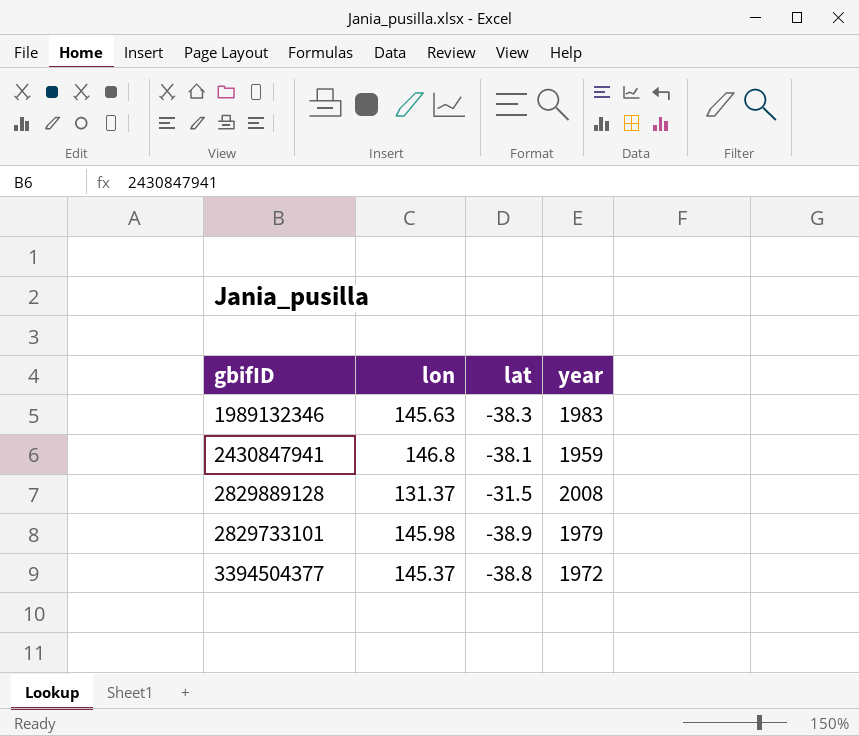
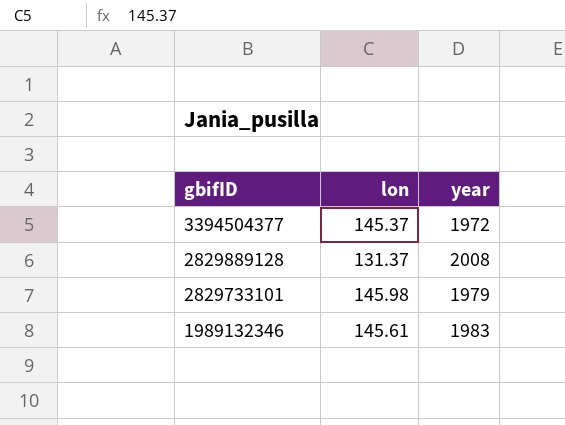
row order: none -> gbifID descending
column lat | position: 3 -> none
row 2430847941: 146.8 | -38.1 | 1959 -> none
1989132346 | lon: 145.63 -> 145.61

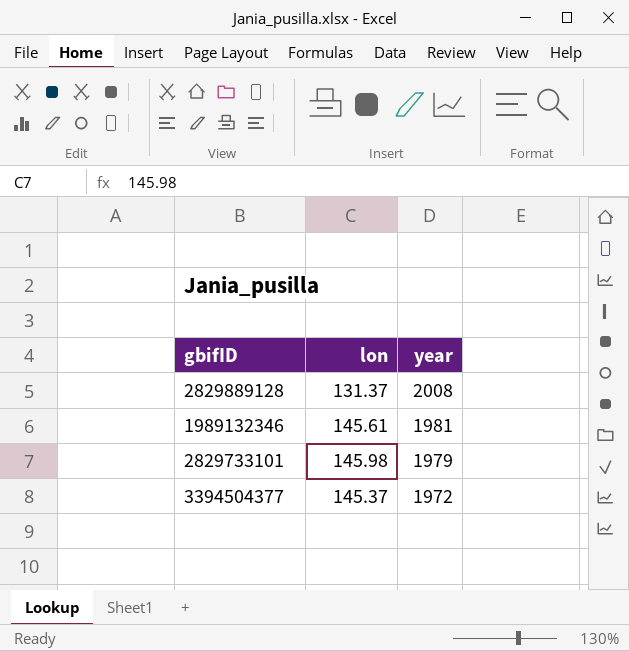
row order: gbifID descending -> year descending
1989132346 | year: 1983 -> 1981

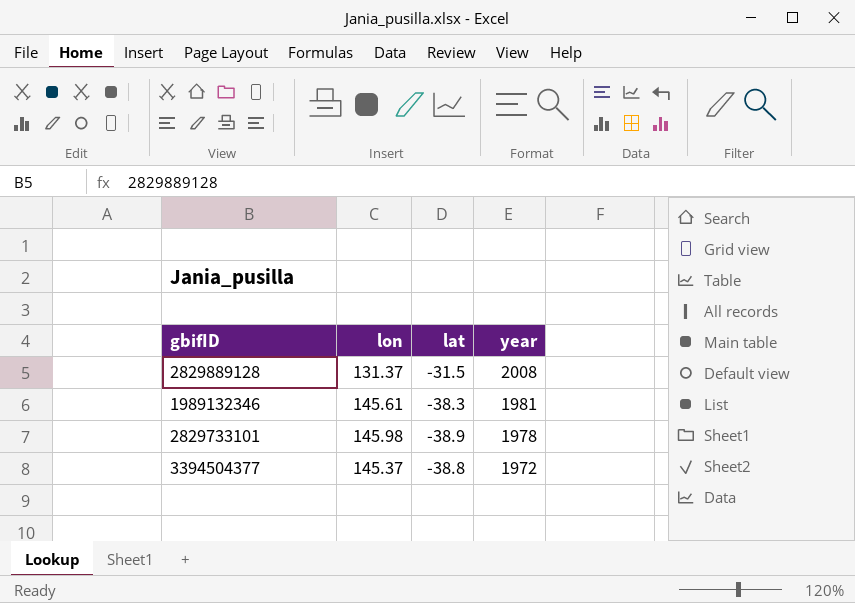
column lat | position: none -> 3
2829733101 | year: 1979 -> 1978

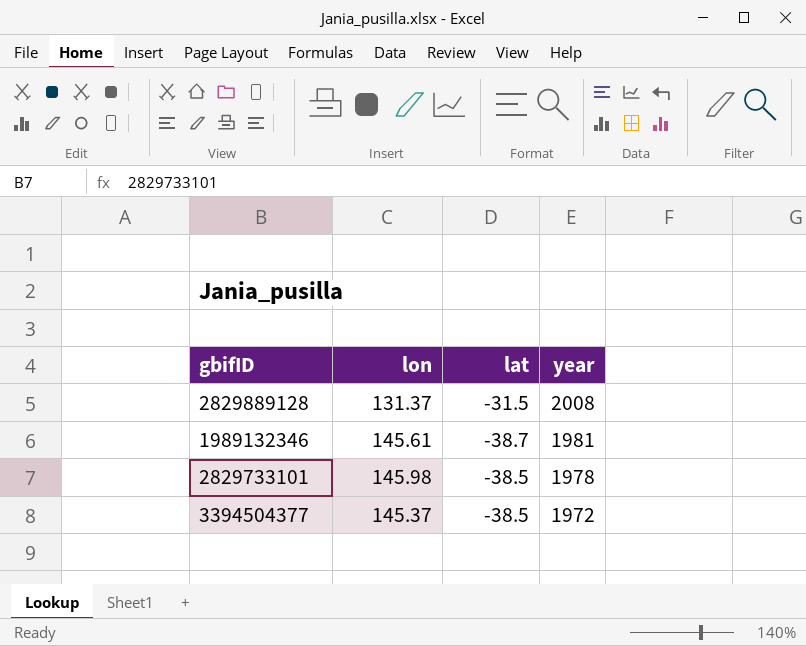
1989132346 | lat: -38.3 -> -38.7
2829733101 | lat: -38.9 -> -38.5
3394504377 | lat: -38.8 -> -38.5

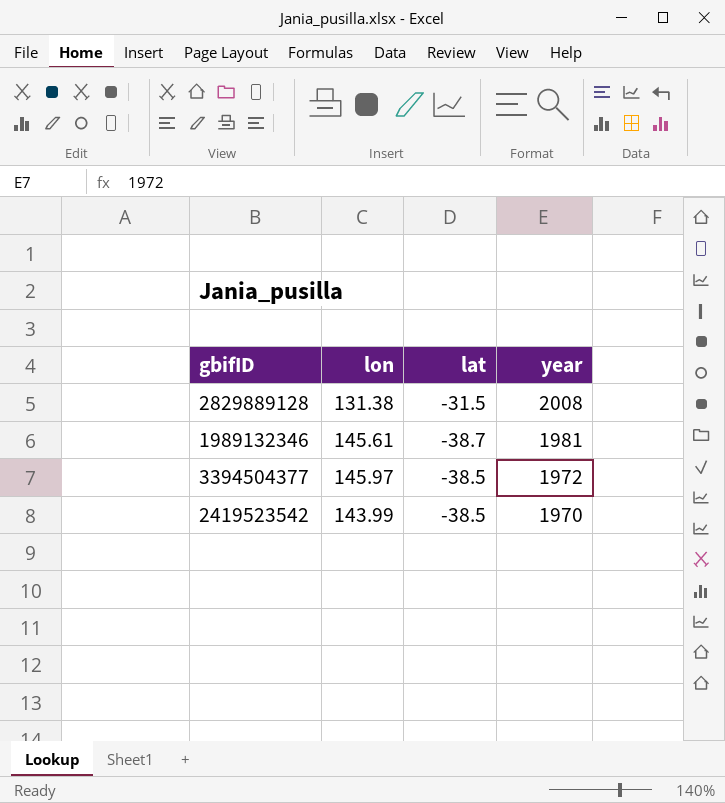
row 2829733101: 145.98 | -38.5 | 1978 -> none
2829889128 | lon: 131.37 -> 131.38
3394504377 | lon: 145.37 -> 145.97
row 2419523542: none -> 143.99 | -38.5 | 1970

